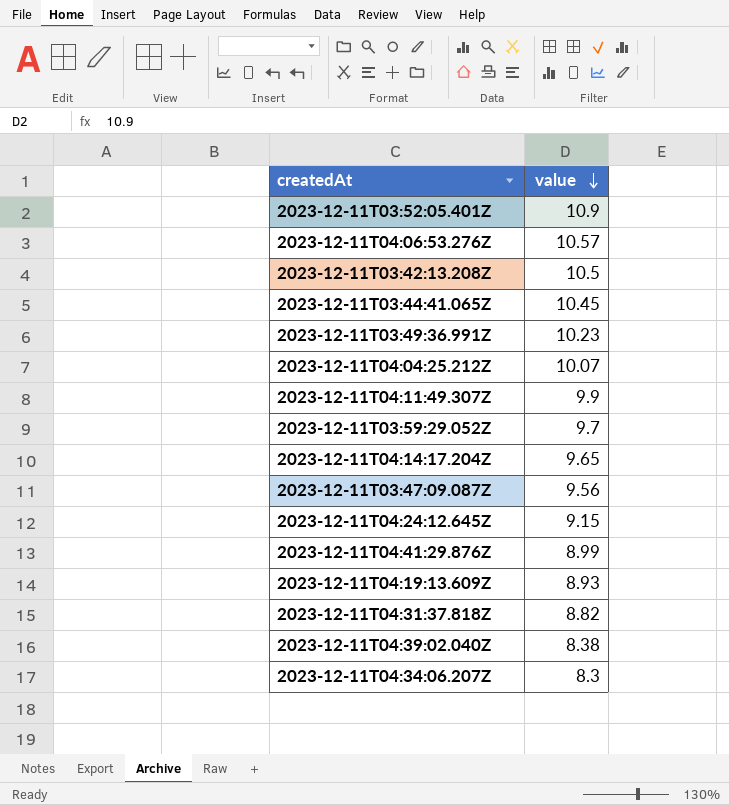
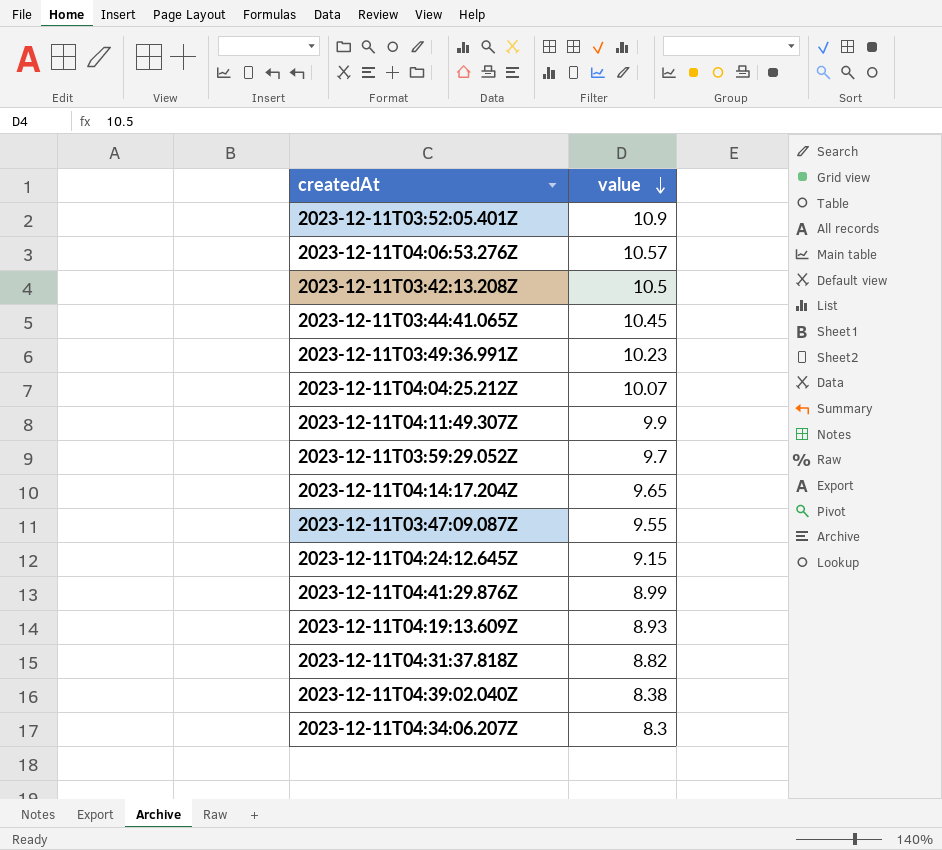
2023-12-11T03:47:09.087Z | value: 9.56 -> 9.55

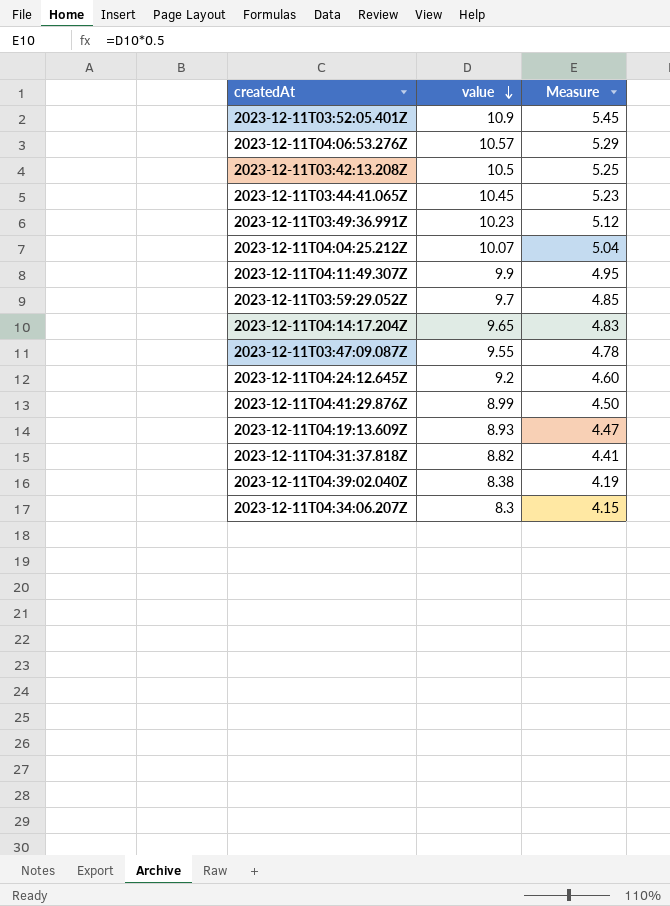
column Measure | formula: none -> [value] * 0.5
2023-12-11T04:24:12.645Z | value: 9.15 -> 9.2

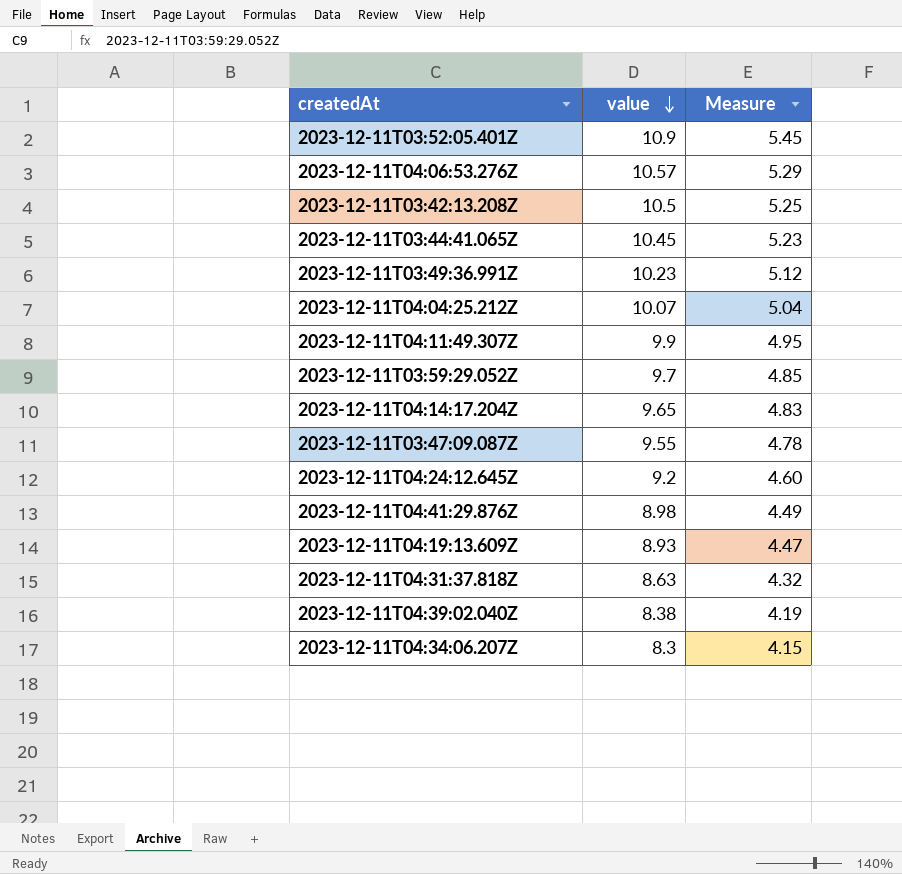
2023-12-11T04:41:29.876Z | value: 8.99 -> 8.98
2023-12-11T04:41:29.876Z | Measure: 4.50 -> 4.49
2023-12-11T04:31:37.818Z | value: 8.82 -> 8.63
2023-12-11T04:31:37.818Z | Measure: 4.41 -> 4.32

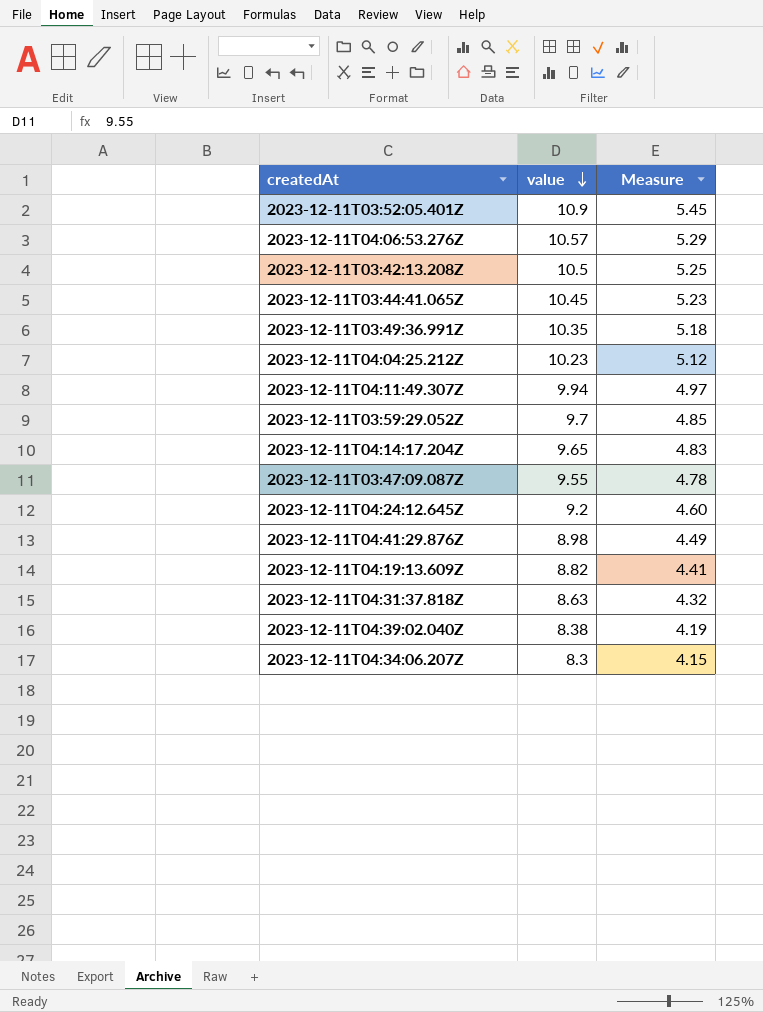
2023-12-11T03:49:36.991Z | value: 10.23 -> 10.35
2023-12-11T03:49:36.991Z | Measure: 5.12 -> 5.18
2023-12-11T04:04:25.212Z | value: 10.07 -> 10.23
2023-12-11T04:04:25.212Z | Measure: 5.04 -> 5.12
2023-12-11T04:11:49.307Z | value: 9.9 -> 9.94
2023-12-11T04:11:49.307Z | Measure: 4.95 -> 4.97
2023-12-11T04:19:13.609Z | value: 8.93 -> 8.82
2023-12-11T04:19:13.609Z | Measure: 4.47 -> 4.41

